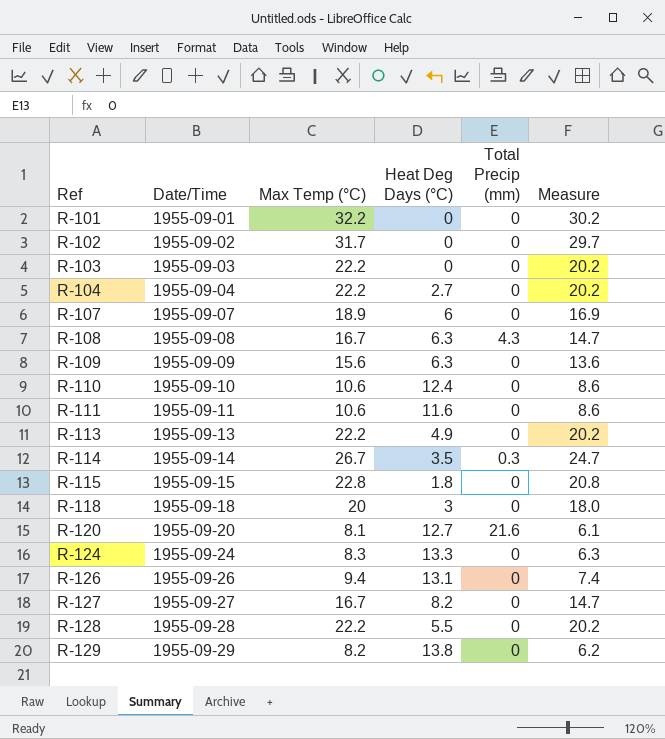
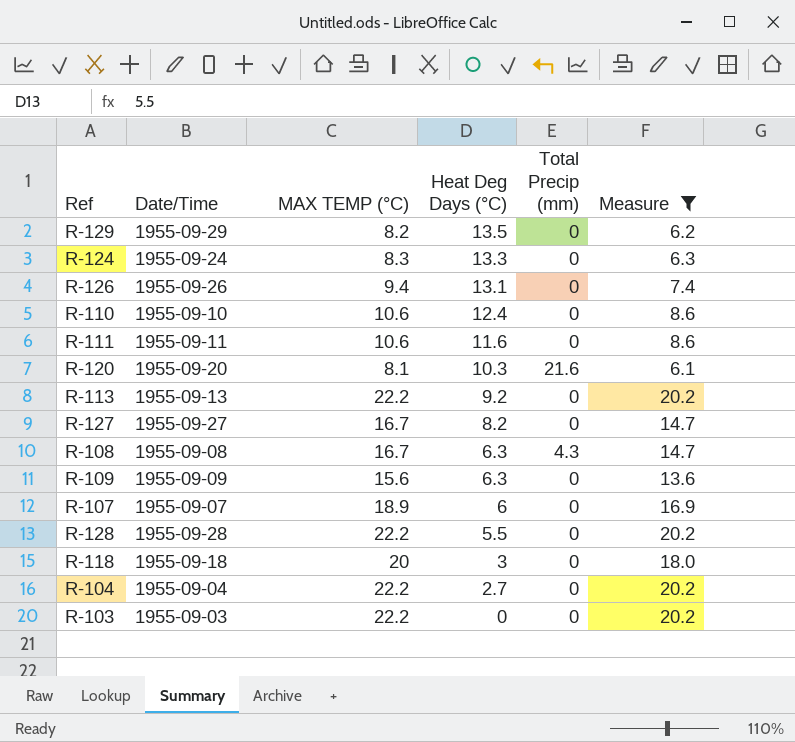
filter: none -> Measure <= 20.2
row order: Ref ascending -> Heat Deg Days (°C) descending
column name: Max Temp (°C) -> MAX TEMP (°C)
R-129 | Heat Deg Days (°C): 13.8 -> 13.5
R-120 | Heat Deg Days (°C): 12.7 -> 10.3
R-113 | Heat Deg Days (°C): 4.9 -> 9.2

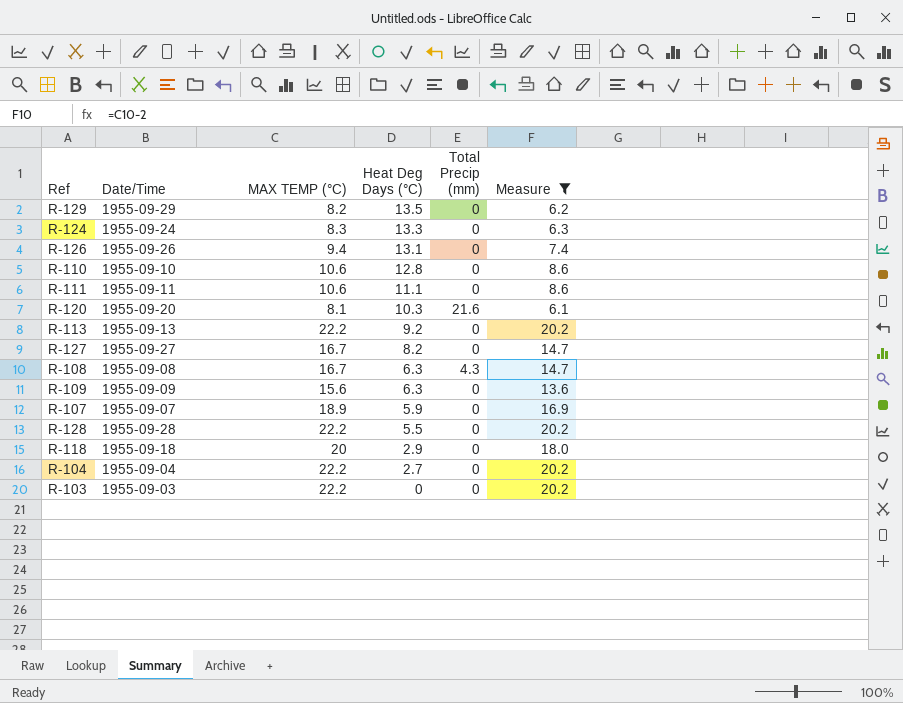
R-110 | Heat Deg Days (°C): 12.4 -> 12.8
R-111 | Heat Deg Days (°C): 11.6 -> 11.1
R-107 | Heat Deg Days (°C): 6 -> 5.9
R-118 | Heat Deg Days (°C): 3 -> 2.9

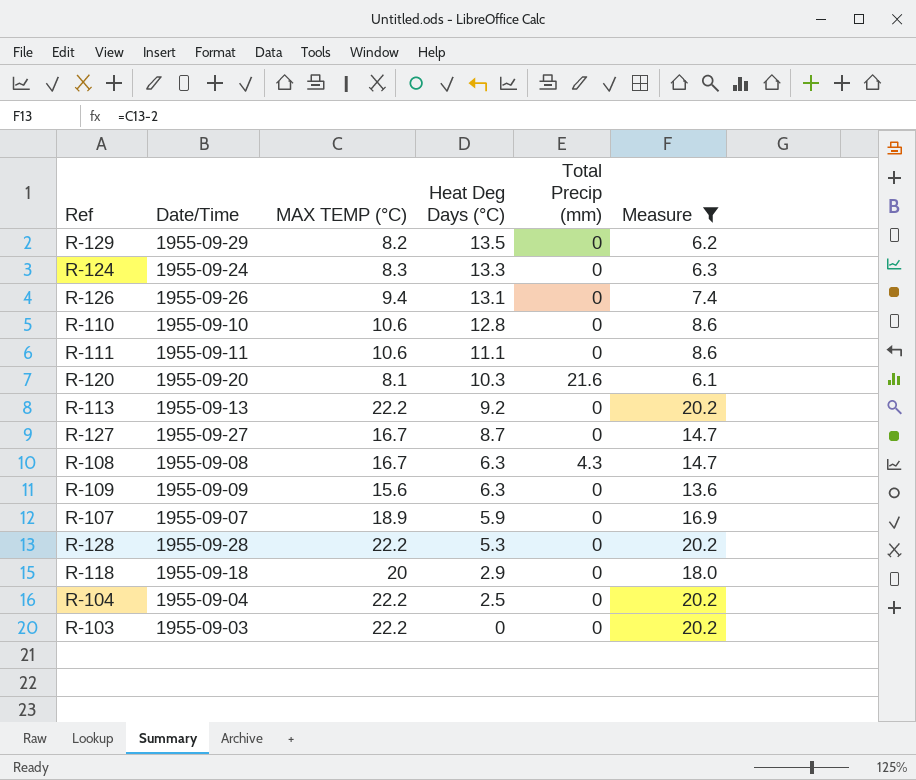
R-127 | Heat Deg Days (°C): 8.2 -> 8.7
R-128 | Heat Deg Days (°C): 5.5 -> 5.3
R-104 | Heat Deg Days (°C): 2.7 -> 2.5

